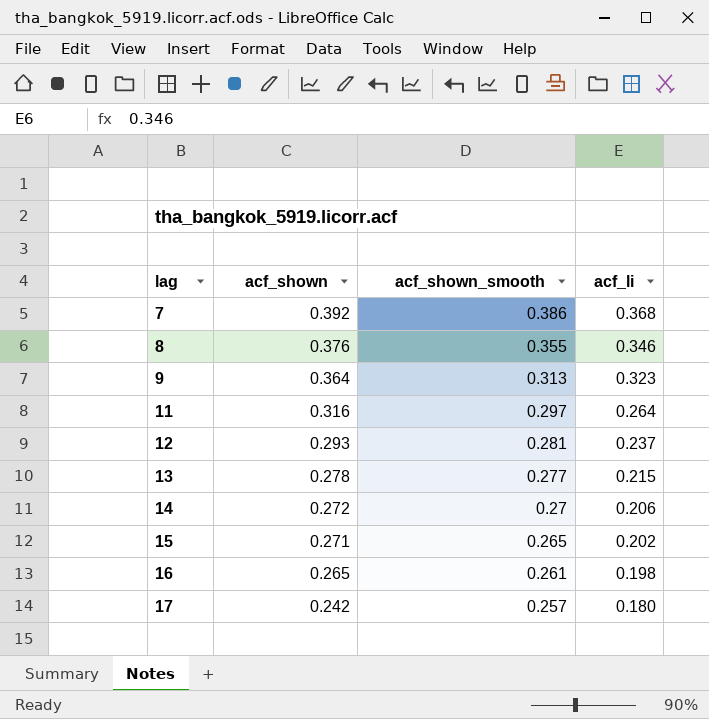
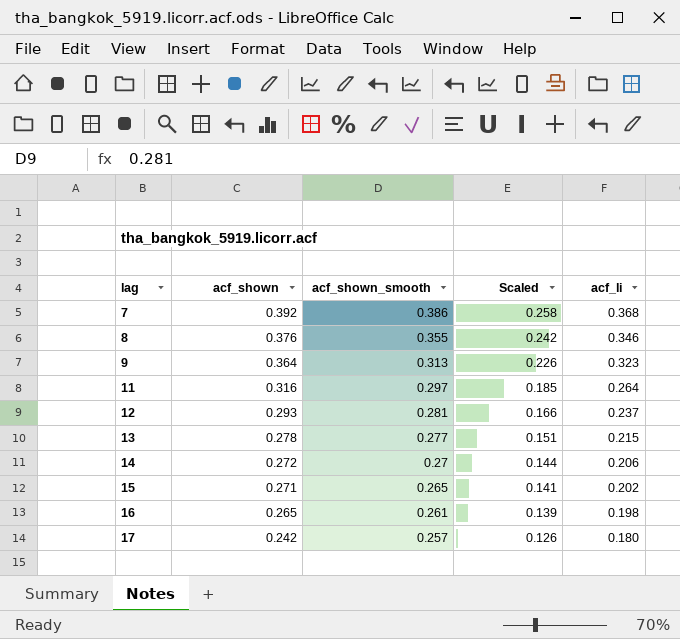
column Scaled | formula: none -> [acf_li] * 0.7

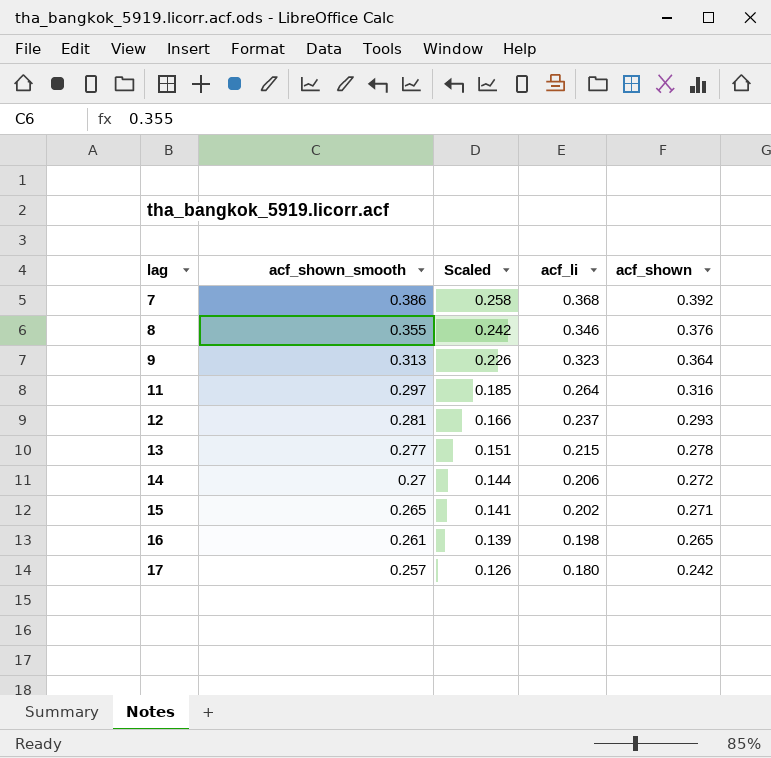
column acf_shown | position: 2 -> 5

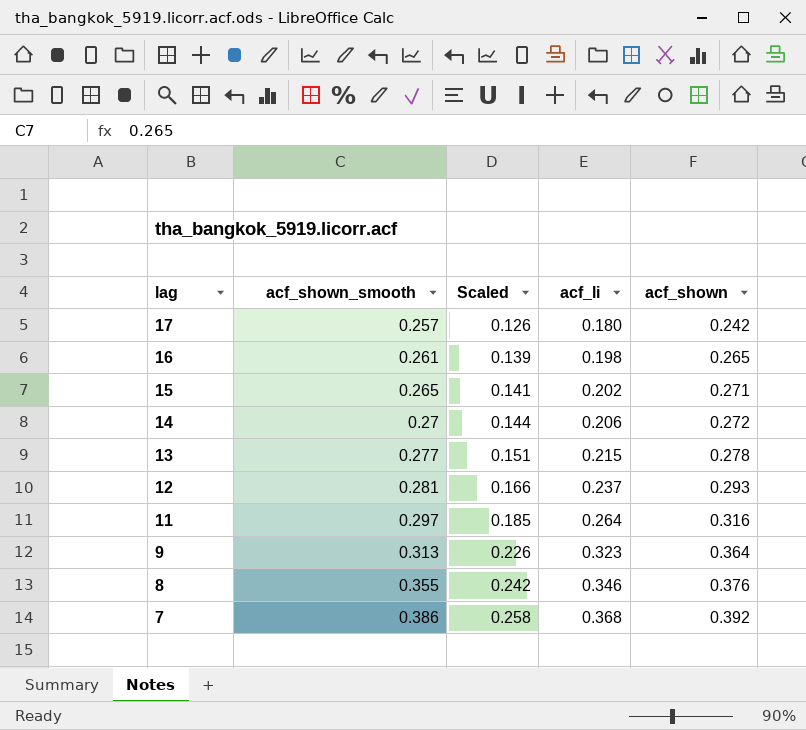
row order: lag ascending -> lag descending

